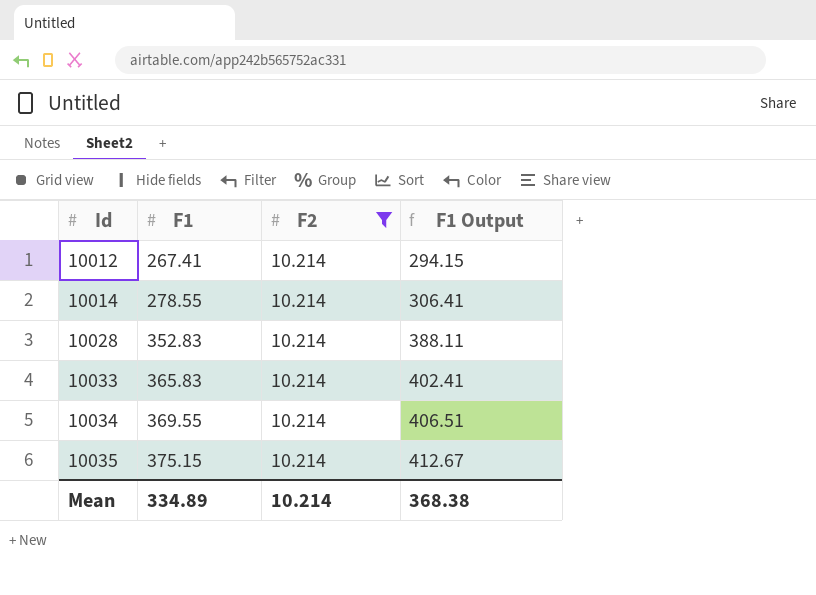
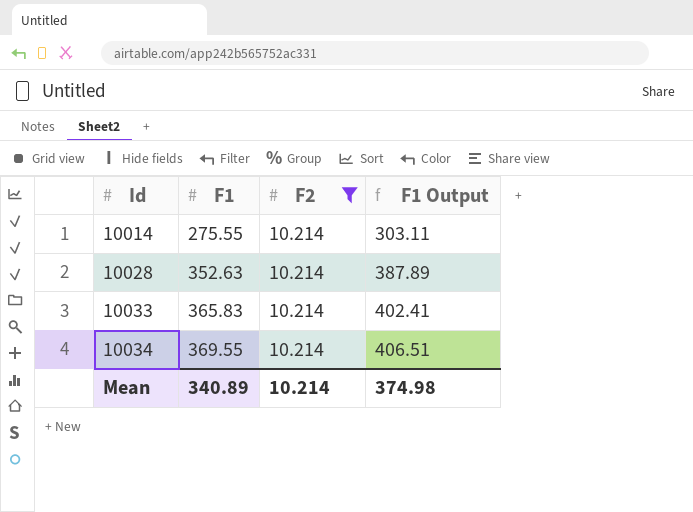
row 10012: 267.41 | 10.214 | 294.15 -> none
row 10035: 375.15 | 10.214 | 412.67 -> none
10014 | F1: 278.55 -> 275.55
10014 | F1 Output: 306.41 -> 303.11
10028 | F1: 352.83 -> 352.63
10028 | F1 Output: 388.11 -> 387.89
Mean | F1: 334.89 -> 340.89
Mean | F1 Output: 368.38 -> 374.98

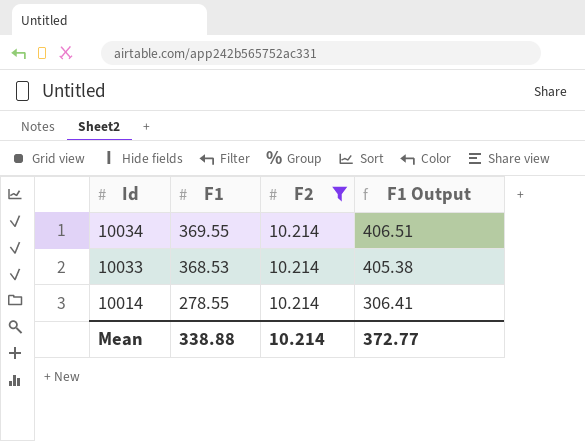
row order: Id ascending -> Id descending
row 10028: 352.63 | 10.214 | 387.89 -> none
10033 | F1: 365.83 -> 368.53
10033 | F1 Output: 402.41 -> 405.38
10014 | F1: 275.55 -> 278.55
10014 | F1 Output: 303.11 -> 306.41
Mean | F1: 340.89 -> 338.88
Mean | F1 Output: 374.98 -> 372.77

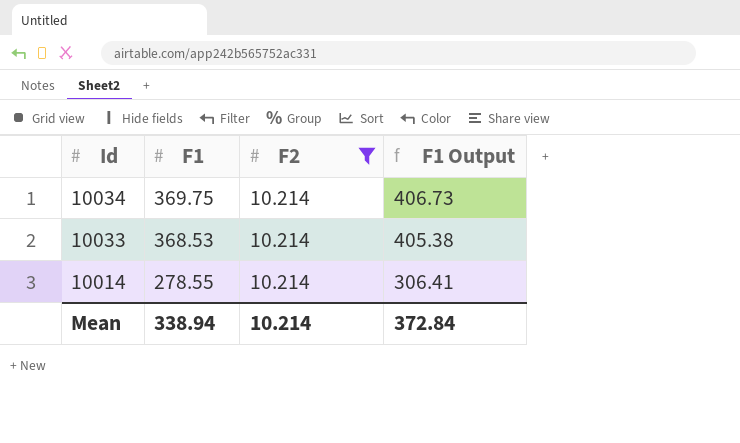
10034 | F1: 369.55 -> 369.75
10034 | F1 Output: 406.51 -> 406.73
Mean | F1: 338.88 -> 338.94
Mean | F1 Output: 372.77 -> 372.84

